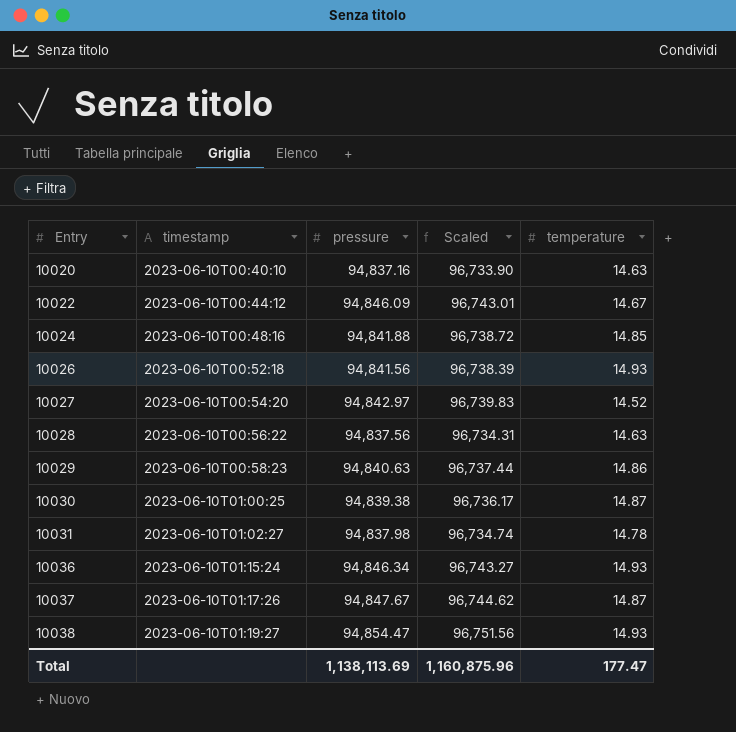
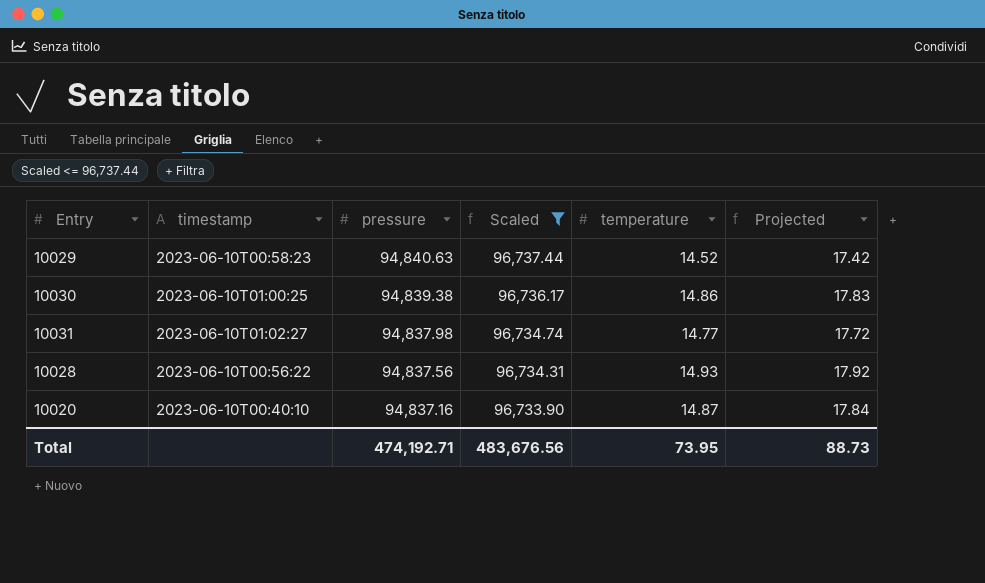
filter: none -> Scaled <= 96,737.44
row order: Entry ascending -> pressure descending
column Projected | formula: none -> [temperature] * 1.2
10029 | temperature: 14.86 -> 14.52
10030 | temperature: 14.87 -> 14.86
10031 | temperature: 14.78 -> 14.77
10028 | temperature: 14.63 -> 14.93
10020 | temperature: 14.63 -> 14.87
Total | pressure: 1,138,113.69 -> 474,192.71
Total | Scaled: 1,160,875.96 -> 483,676.56
Total | temperature: 177.47 -> 73.95

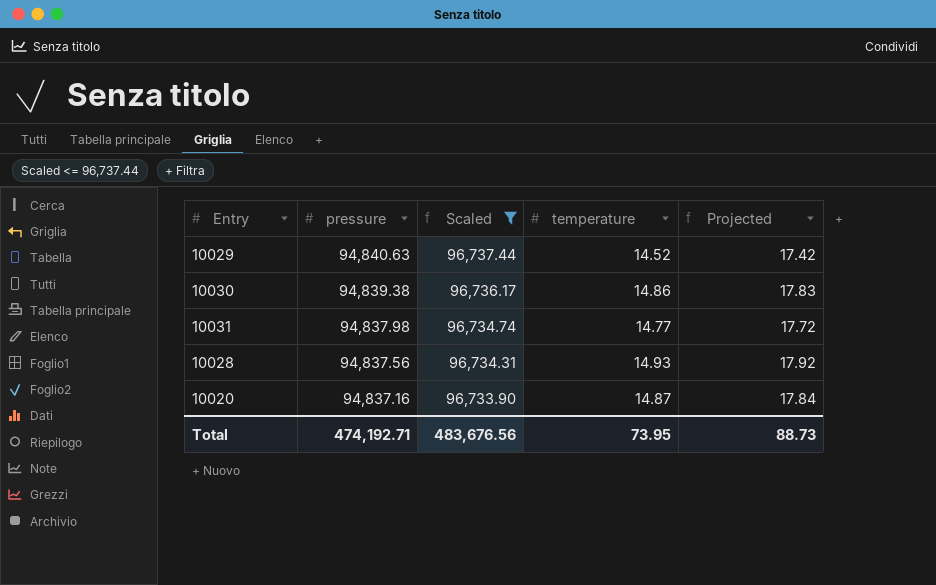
column timestamp | position: 2 -> none

